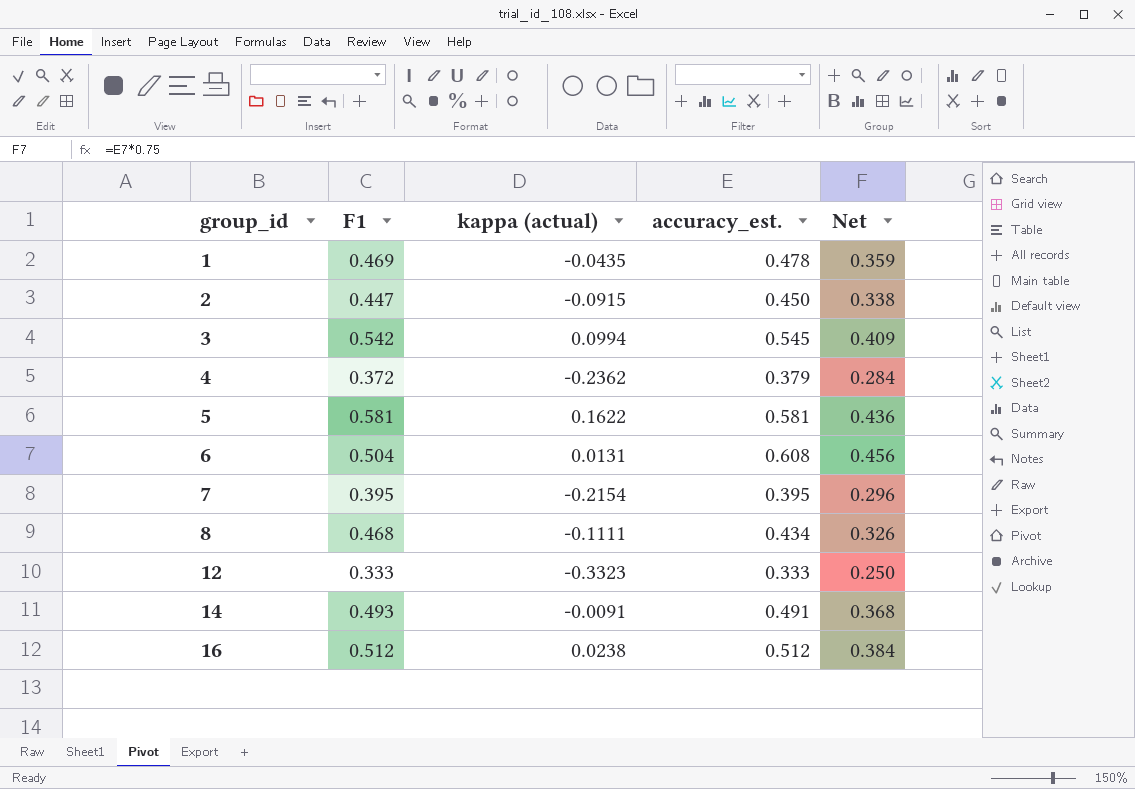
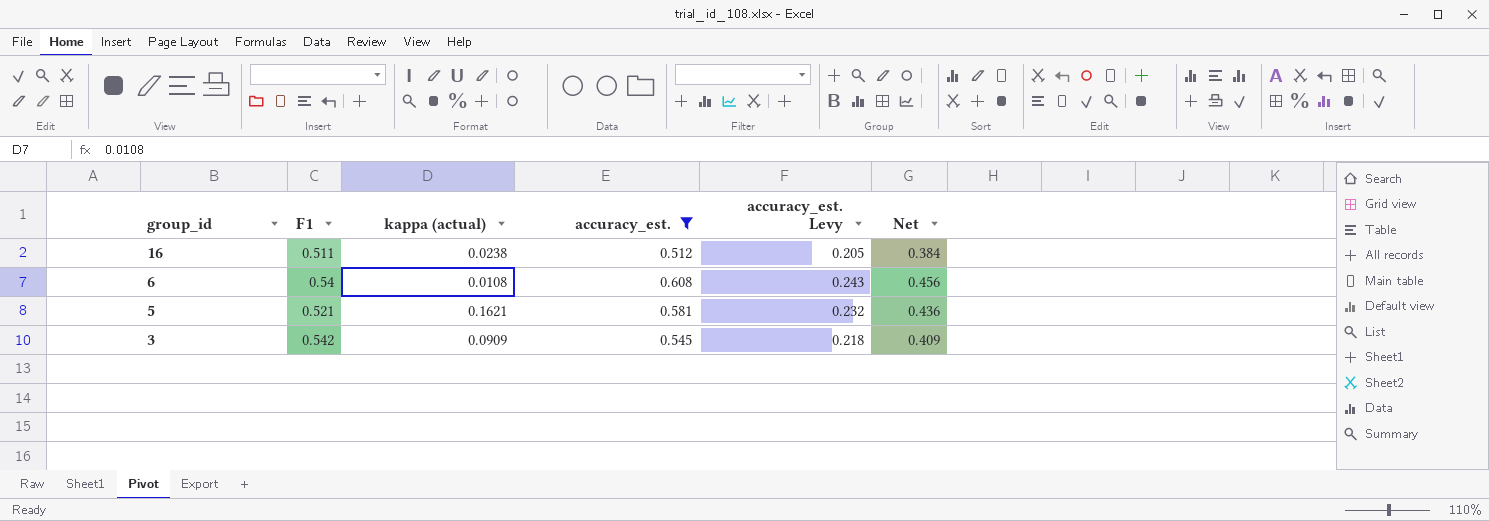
filter: none -> accuracy_est. >= 0.512
row order: group_id ascending -> group_id descending
column accuracy_est. Levy | formula: none -> [accuracy_est.] * 0.4
16 | F1: 0.512 -> 0.511
6 | F1: 0.504 -> 0.54
6 | kappa (actual): 0.0131 -> 0.0108
5 | F1: 0.581 -> 0.521
5 | kappa (actual): 0.1622 -> 0.1621
3 | kappa (actual): 0.0994 -> 0.0909

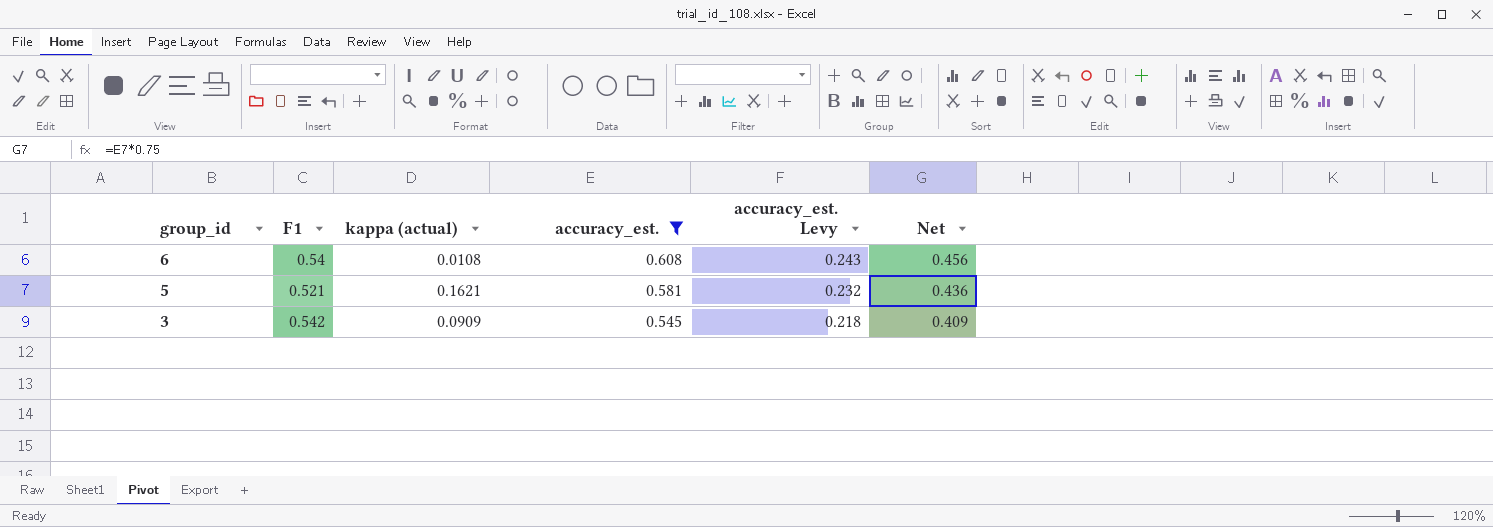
row 16: 0.511 | 0.0238 | 0.512 | 0.205 | 0.384 -> none

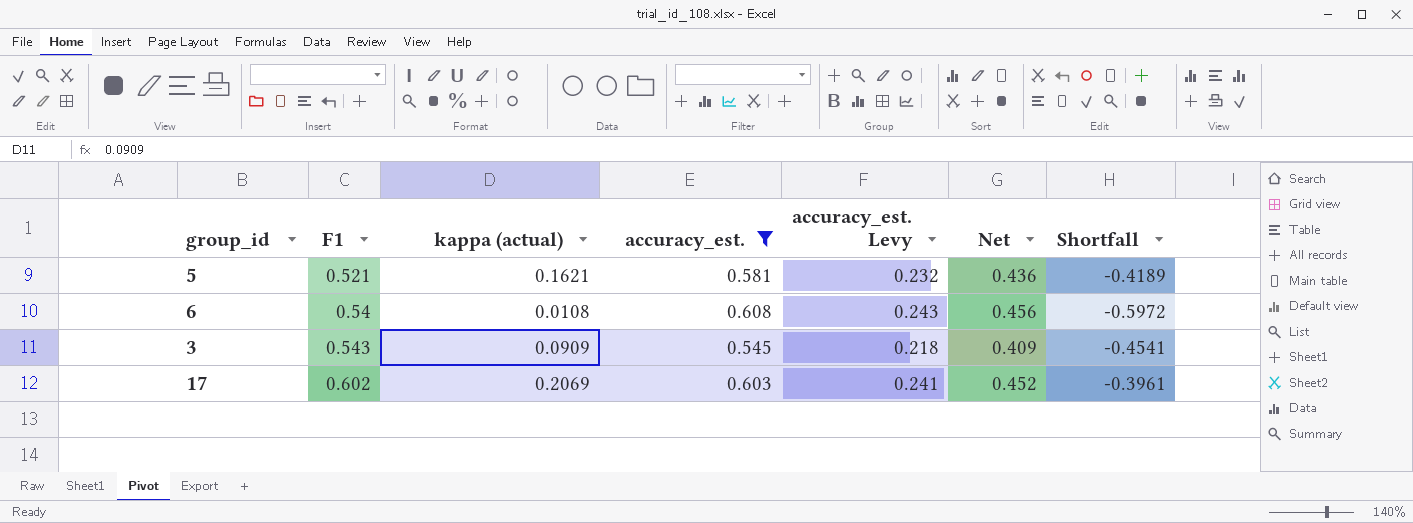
row order: group_id descending -> F1 ascending
column Shortfall | formula: none -> [kappa (actual)] - [accuracy_est.]
3 | F1: 0.542 -> 0.543
row 17: none -> 0.602 | 0.2069 | 0.603 | 0.241 | 0.452 | -0.3961

